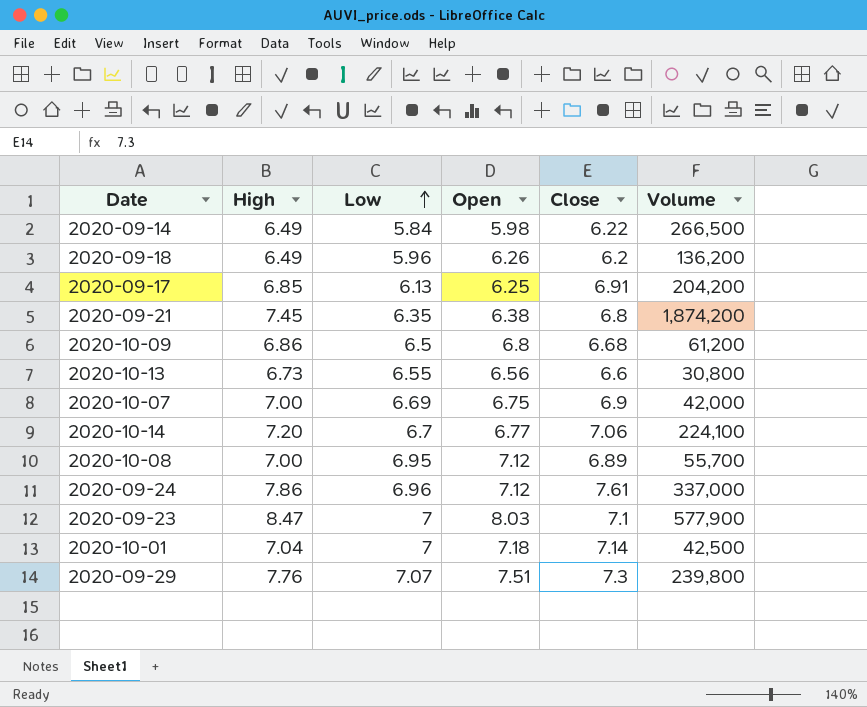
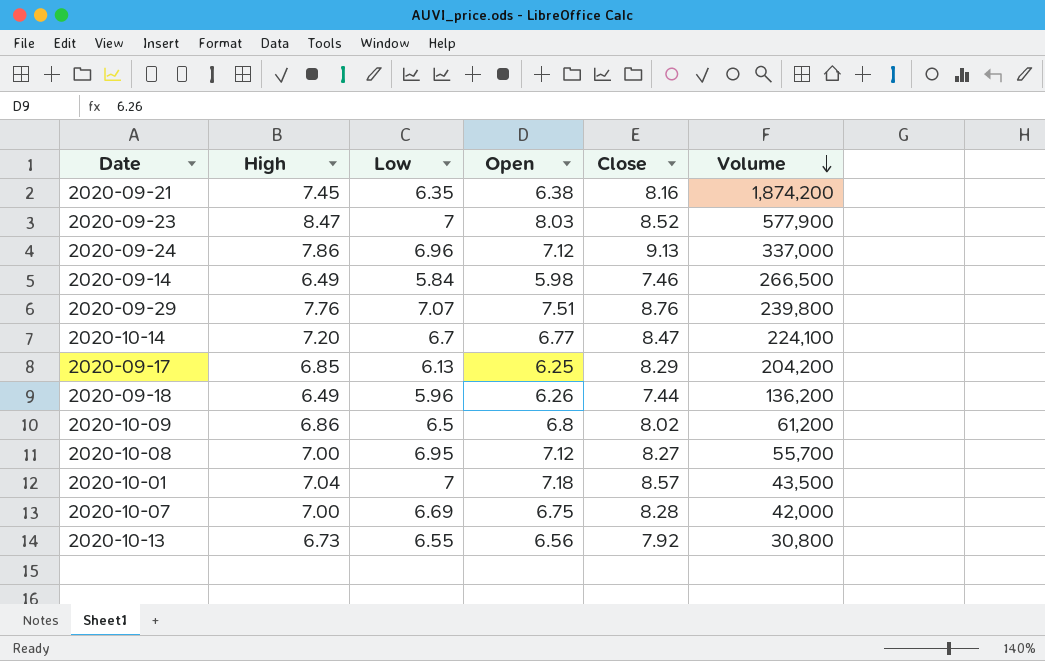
row order: Low ascending -> Volume descending
2020-09-21 | Close: 6.8 -> 8.16
2020-09-23 | Close: 7.1 -> 8.52
2020-09-24 | Close: 7.61 -> 9.13
2020-09-14 | Close: 6.22 -> 7.46
2020-09-29 | Close: 7.3 -> 8.76
2020-10-14 | Close: 7.06 -> 8.47
2020-09-17 | Close: 6.91 -> 8.29
2020-09-18 | Close: 6.2 -> 7.44
2020-10-09 | Close: 6.68 -> 8.02
2020-10-08 | Close: 6.89 -> 8.27
2020-10-01 | Close: 7.14 -> 8.57
2020-10-01 | Volume: 42,500 -> 43,500
2020-10-07 | Close: 6.9 -> 8.28
2020-10-13 | Close: 6.6 -> 7.92

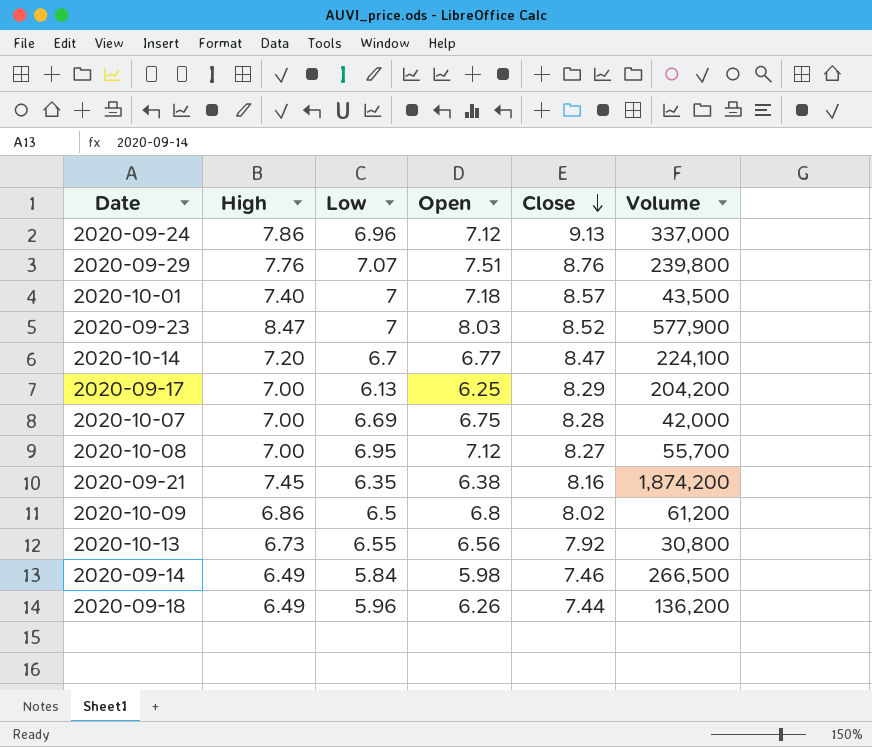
row order: Volume descending -> Close descending
2020-10-01 | High: 7.04 -> 7.40
2020-09-17 | High: 6.85 -> 7.00

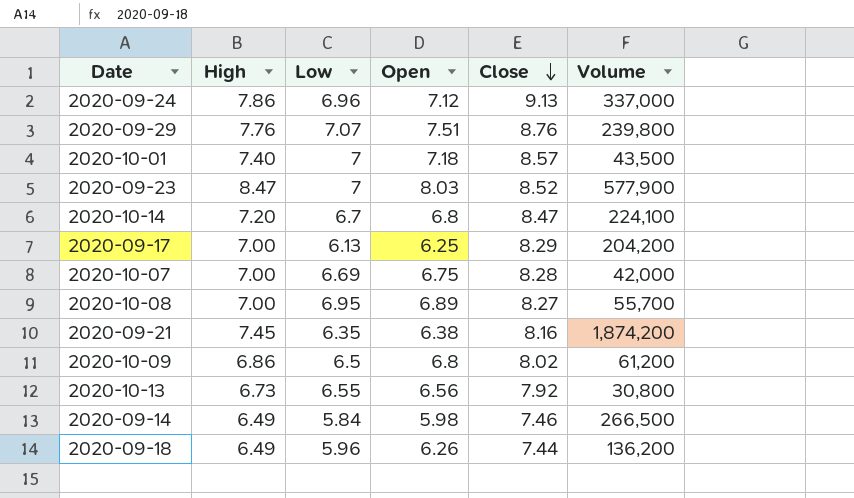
2020-10-14 | Open: 6.77 -> 6.8
2020-10-08 | Open: 7.12 -> 6.89

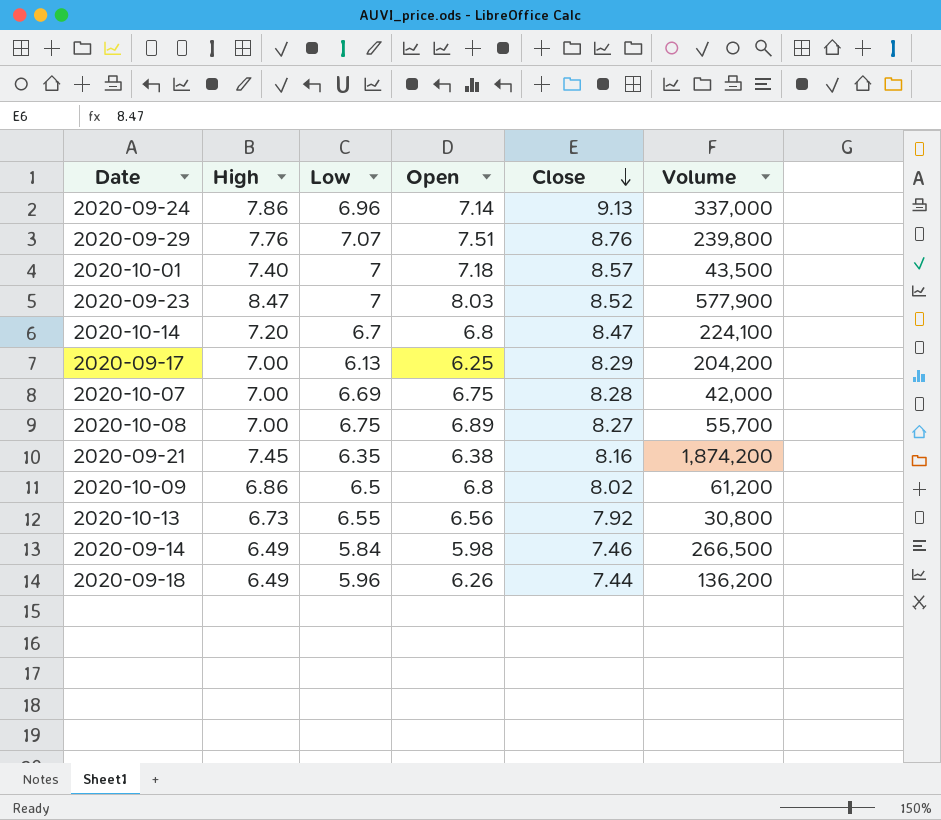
2020-09-24 | Open: 7.12 -> 7.14
2020-10-08 | Low: 6.95 -> 6.75

